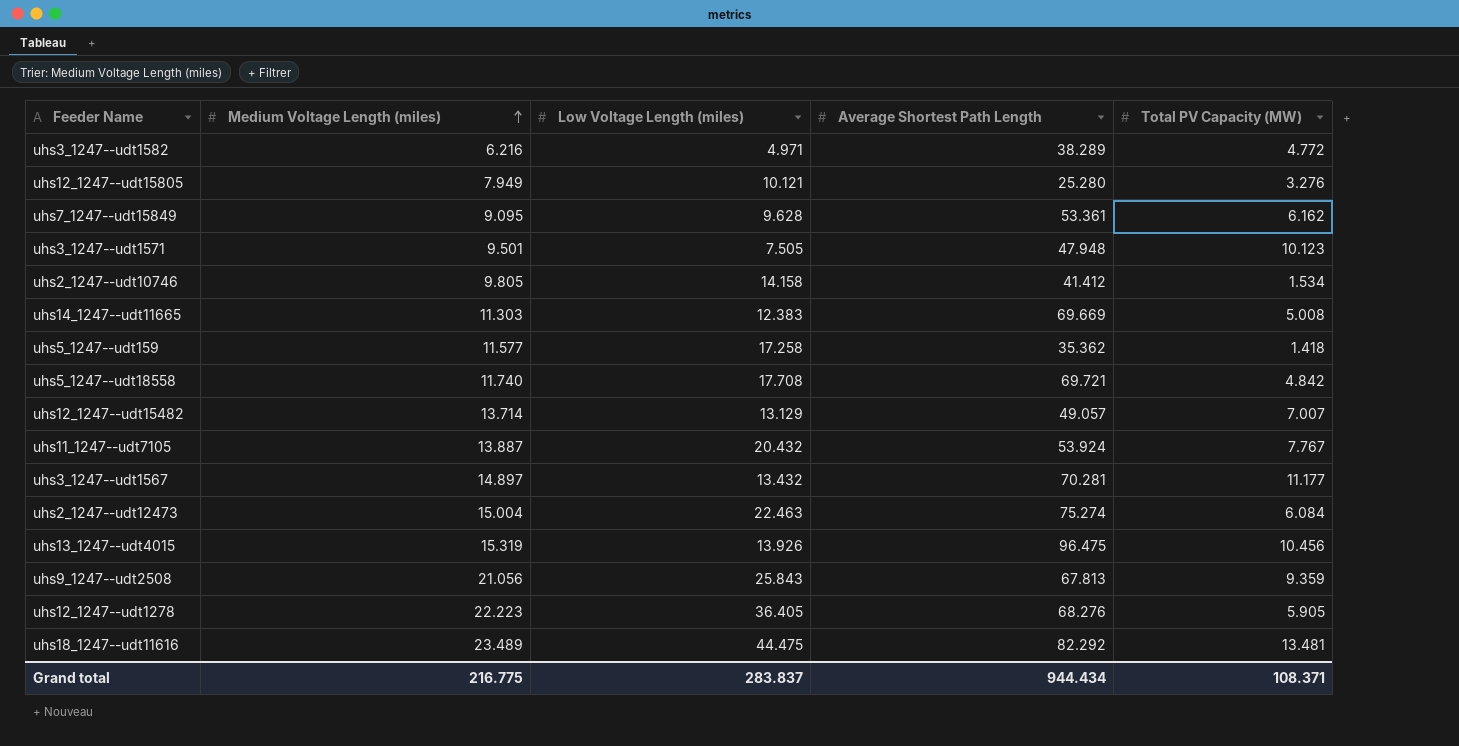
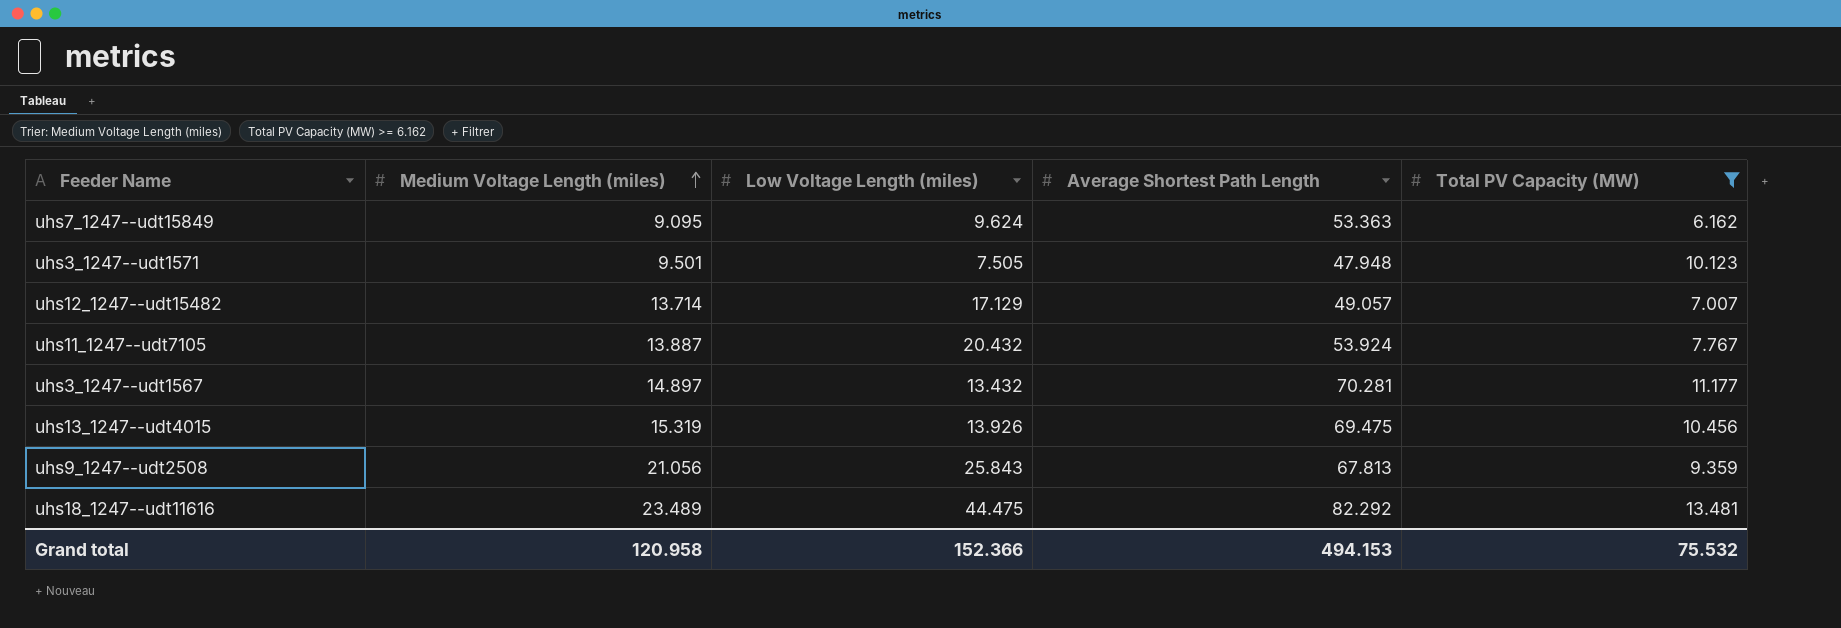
filter: none -> Total PV Capacity (MW) >= 6.162
uhs7_1247--udt15849 | Low Voltage Length (miles): 9.628 -> 9.624
uhs7_1247--udt15849 | Average Shortest Path Length: 53.361 -> 53.363
uhs12_1247--udt15482 | Low Voltage Length (miles): 13.129 -> 17.129
uhs13_1247--udt4015 | Average Shortest Path Length: 96.475 -> 69.475
Grand total | Medium Voltage Length (miles): 216.775 -> 120.958
Grand total | Low Voltage Length (miles): 283.837 -> 152.366
Grand total | Average Shortest Path Length: 944.434 -> 494.153
Grand total | Total PV Capacity (MW): 108.371 -> 75.532

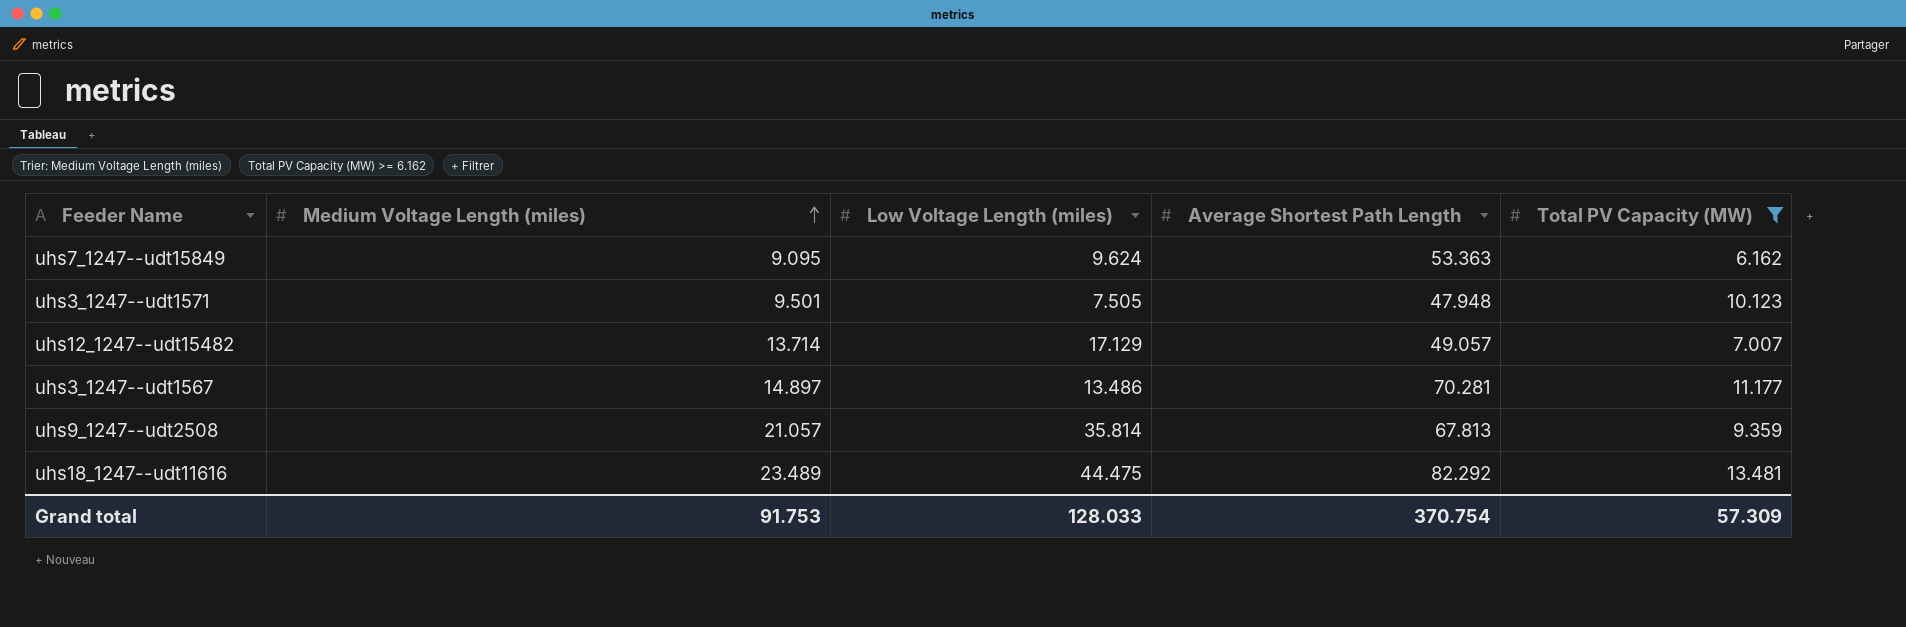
row uhs11_1247--udt7105: 13.887 | 20.432 | 53.924 | 7.767 -> none
row uhs13_1247--udt4015: 15.319 | 13.926 | 69.475 | 10.456 -> none
uhs3_1247--udt1567 | Low Voltage Length (miles): 13.432 -> 13.486
uhs9_1247--udt2508 | Medium Voltage Length (miles): 21.056 -> 21.057
uhs9_1247--udt2508 | Low Voltage Length (miles): 25.843 -> 35.814
Grand total | Medium Voltage Length (miles): 120.958 -> 91.753
Grand total | Low Voltage Length (miles): 152.366 -> 128.033
Grand total | Average Shortest Path Length: 494.153 -> 370.754
Grand total | Total PV Capacity (MW): 75.532 -> 57.309

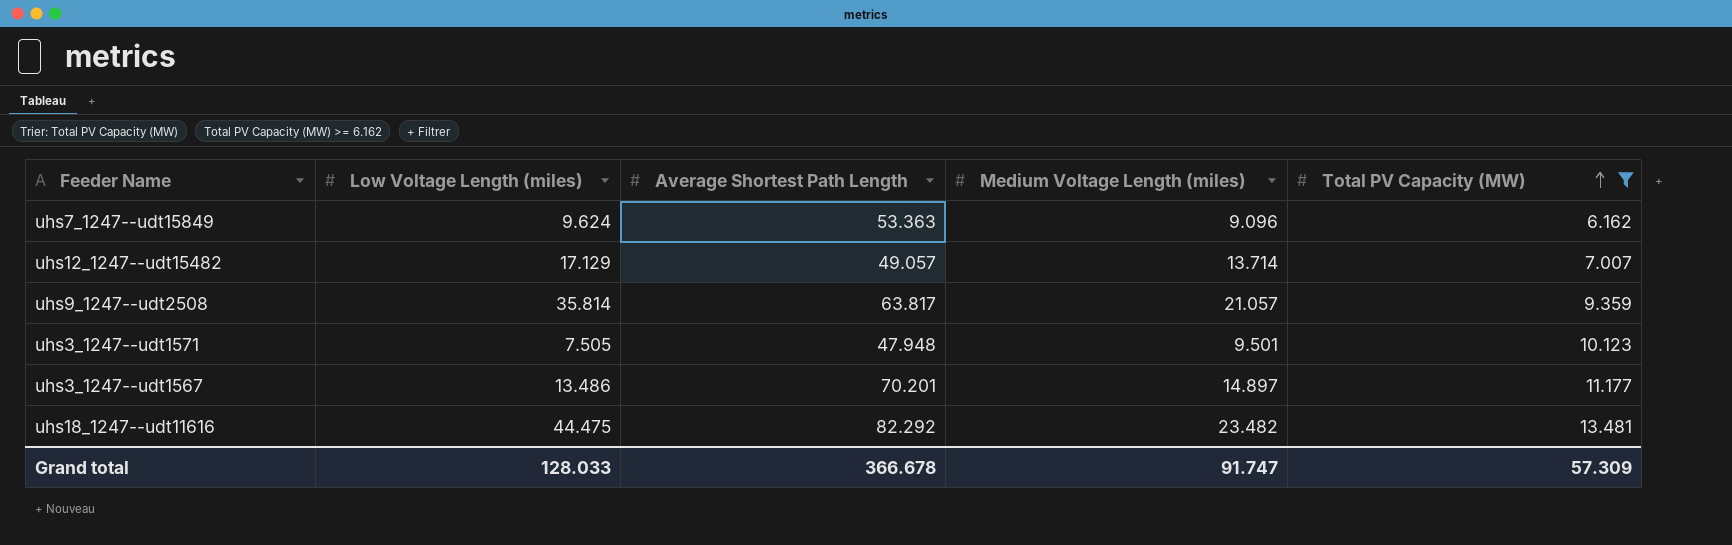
row order: Medium Voltage Length (miles) ascending -> Total PV Capacity (MW) ascending
column Medium Voltage Length (miles) | position: 2 -> 4
uhs7_1247--udt15849 | Medium Voltage Length (miles): 9.095 -> 9.096
uhs9_1247--udt2508 | Average Shortest Path Length: 67.813 -> 63.817
uhs3_1247--udt1567 | Average Shortest Path Length: 70.281 -> 70.201
uhs18_1247--udt11616 | Medium Voltage Length (miles): 23.489 -> 23.482
Grand total | Average Shortest Path Length: 370.754 -> 366.678
Grand total | Medium Voltage Length (miles): 91.753 -> 91.747

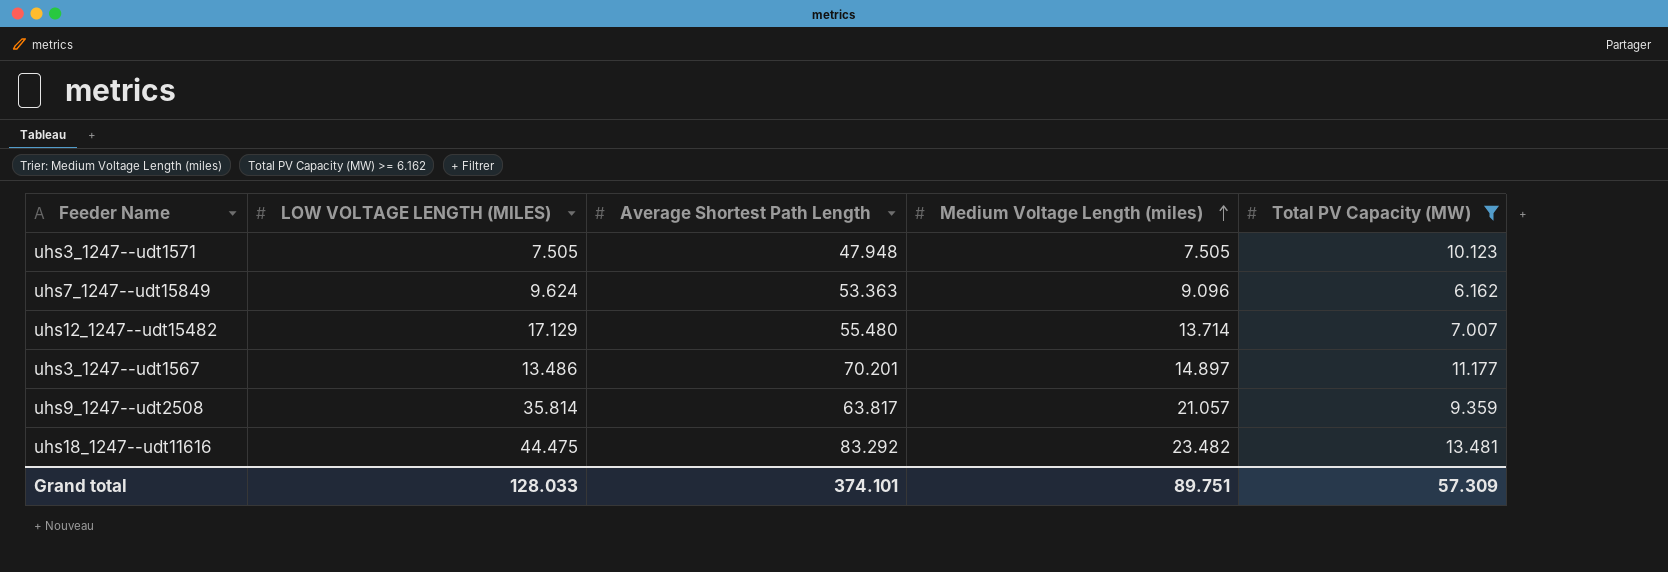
row order: Total PV Capacity (MW) ascending -> Medium Voltage Length (miles) ascending
column name: Low Voltage Length (miles) -> LOW VOLTAGE LENGTH (MILES)
uhs3_1247--udt1571 | Medium Voltage Length (miles): 9.501 -> 7.505
uhs12_1247--udt15482 | Average Shortest Path Length: 49.057 -> 55.480
uhs18_1247--udt11616 | Average Shortest Path Length: 82.292 -> 83.292
Grand total | Average Shortest Path Length: 366.678 -> 374.101
Grand total | Medium Voltage Length (miles): 91.747 -> 89.751

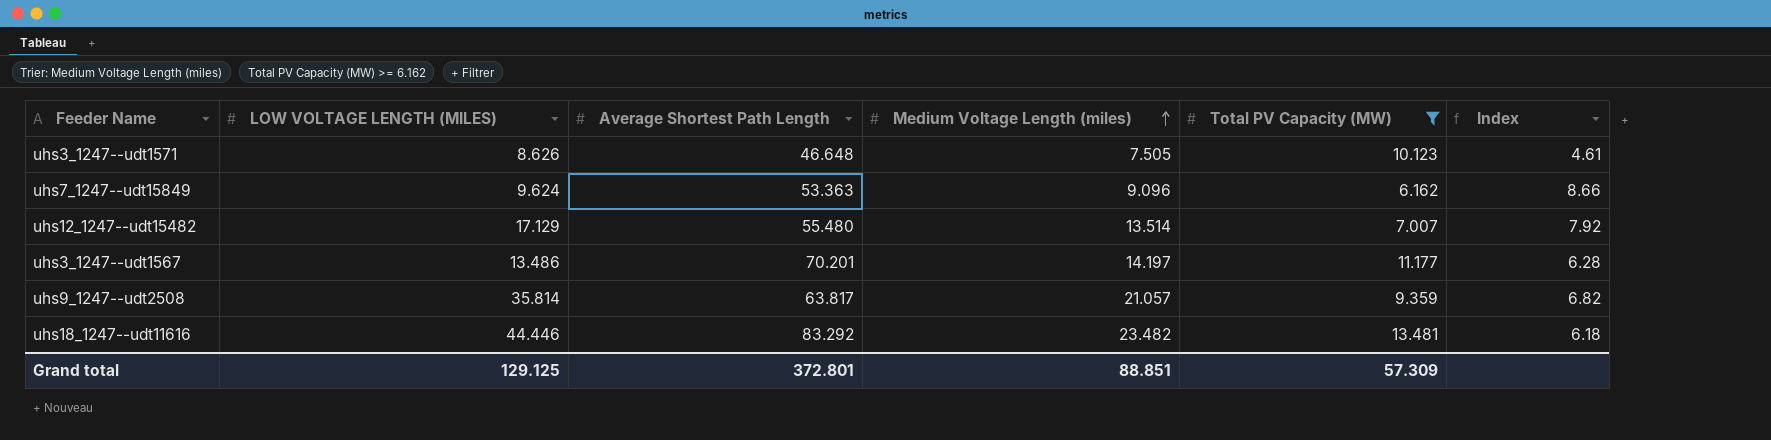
column Index | formula: none -> [Average Shortest Path Length] / [Total PV Capacity (MW)]
uhs3_1247--udt1571 | LOW VOLTAGE LENGTH (MILES): 7.505 -> 8.626
uhs3_1247--udt1571 | Average Shortest Path Length: 47.948 -> 46.648
uhs12_1247--udt15482 | Medium Voltage Length (miles): 13.714 -> 13.514
uhs3_1247--udt1567 | Medium Voltage Length (miles): 14.897 -> 14.197
uhs18_1247--udt11616 | LOW VOLTAGE LENGTH (MILES): 44.475 -> 44.446
Grand total | LOW VOLTAGE LENGTH (MILES): 128.033 -> 129.125
Grand total | Average Shortest Path Length: 374.101 -> 372.801
Grand total | Medium Voltage Length (miles): 89.751 -> 88.851

